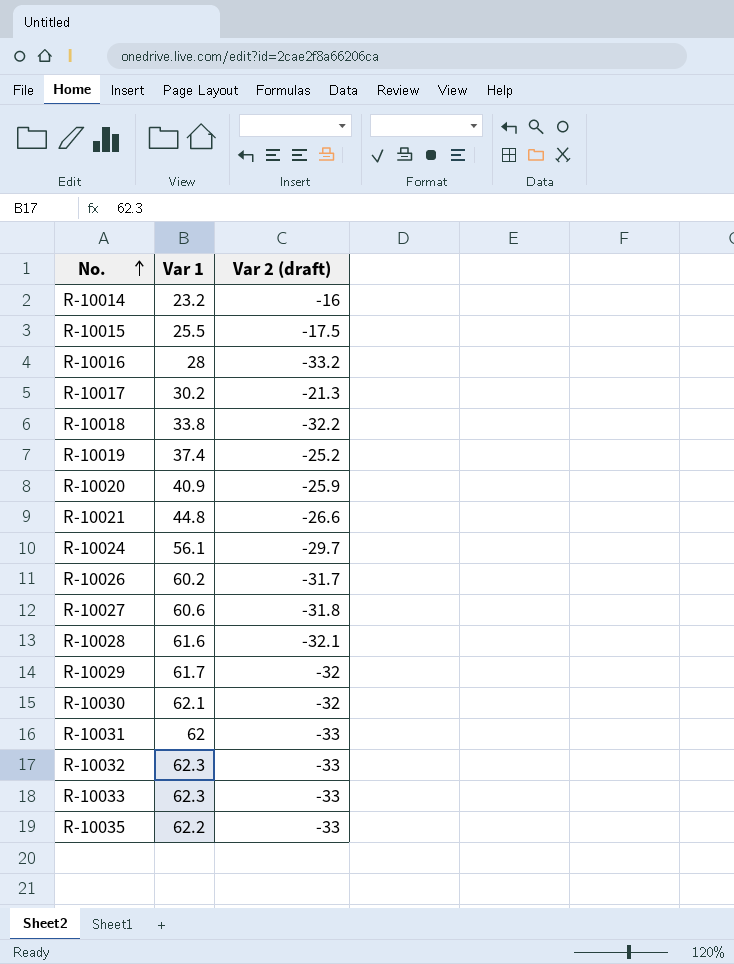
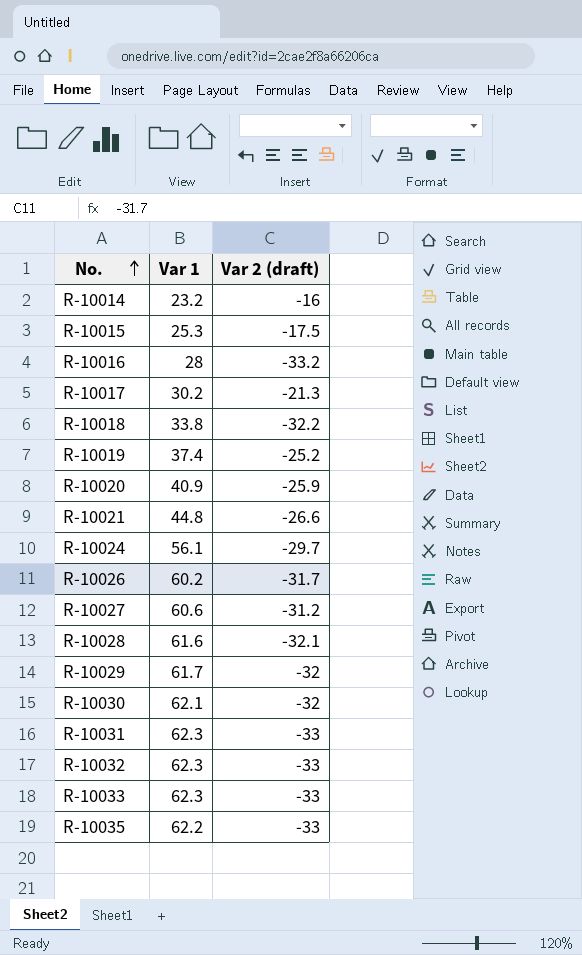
R-10015 | Var 1: 25.5 -> 25.3
R-10027 | Var 2 (draft): -31.8 -> -31.2
R-10031 | Var 1: 62 -> 62.3

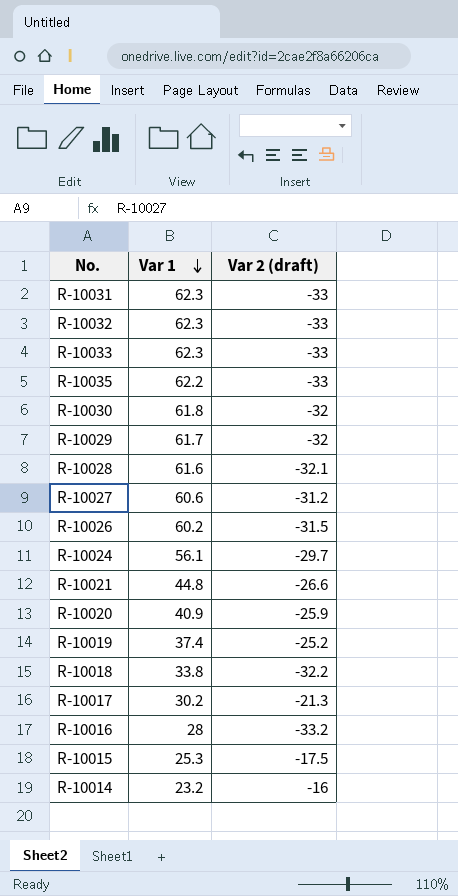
row order: No. ascending -> Var 1 descending
R-10030 | Var 1: 62.1 -> 61.8
R-10026 | Var 2 (draft): -31.7 -> -31.5

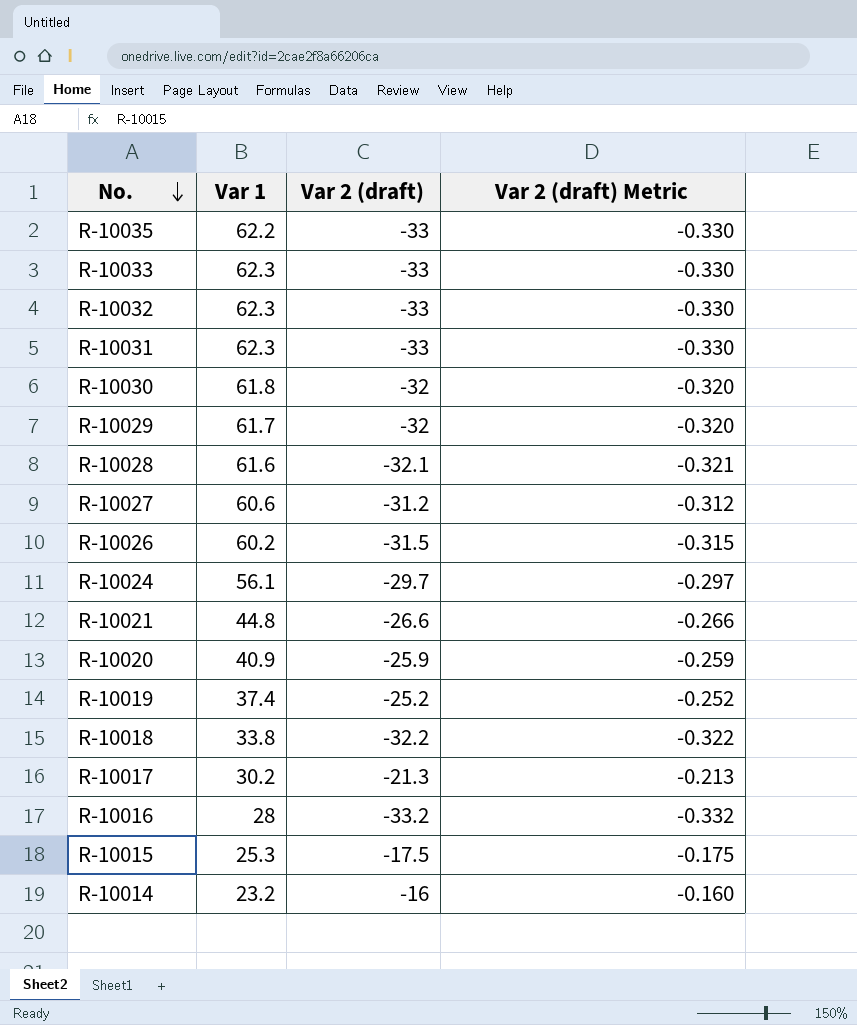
row order: Var 1 descending -> No. descending
column Var 2 (draft) Metric | formula: none -> [Var 2 (draft)] * 0.01

